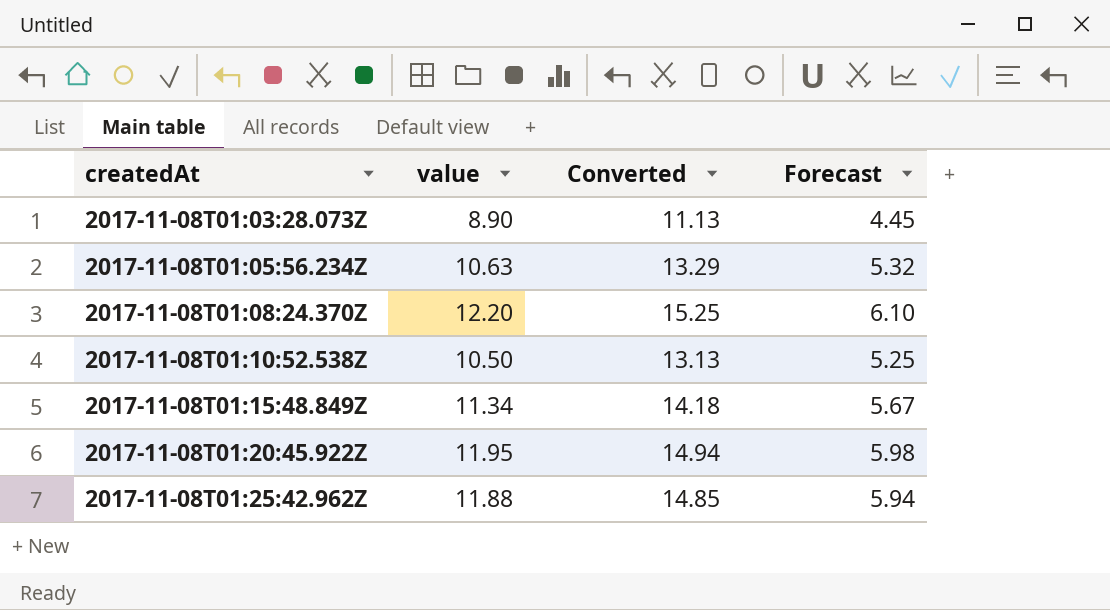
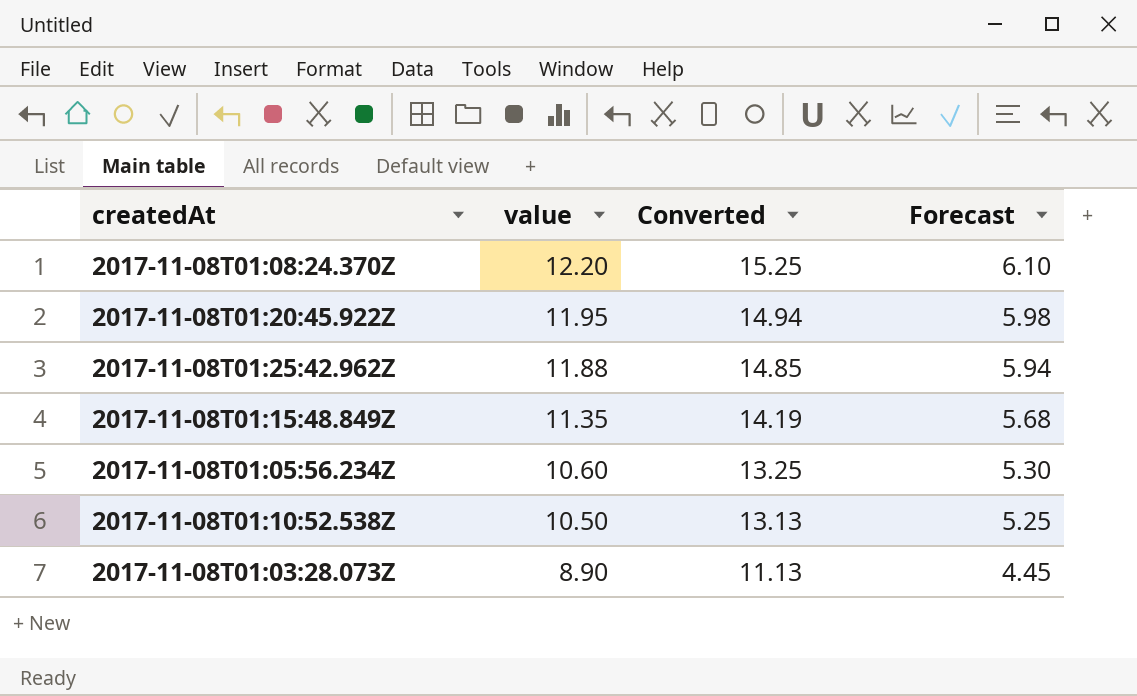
row order: createdAt ascending -> value descending
2017-11-08T01:15:48.849Z | value: 11.34 -> 11.35
2017-11-08T01:15:48.849Z | Converted: 14.18 -> 14.19
2017-11-08T01:15:48.849Z | Forecast: 5.67 -> 5.68
2017-11-08T01:05:56.234Z | value: 10.63 -> 10.60
2017-11-08T01:05:56.234Z | Converted: 13.29 -> 13.25
2017-11-08T01:05:56.234Z | Forecast: 5.32 -> 5.30

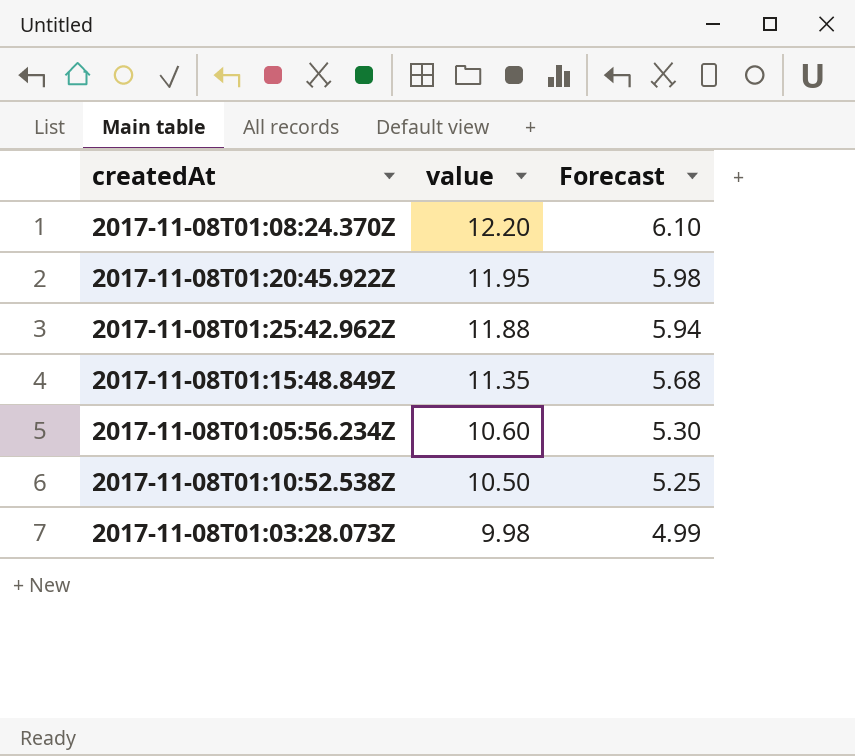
column Converted | formula: [value] * 1.25 -> none
2017-11-08T01:03:28.073Z | value: 8.90 -> 9.98
2017-11-08T01:03:28.073Z | Forecast: 4.45 -> 4.99

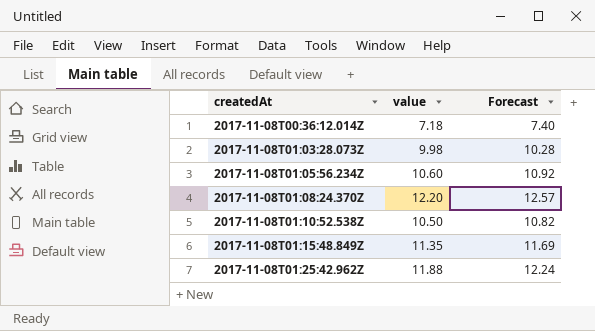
row order: value descending -> createdAt ascending
column Forecast | formula: [value] * 0.5 -> [value] * 1.03
row 2017-11-08T01:20:45.922Z: 11.95 | 5.98 -> none
row 2017-11-08T00:36:12.014Z: none -> 7.18 | 7.40

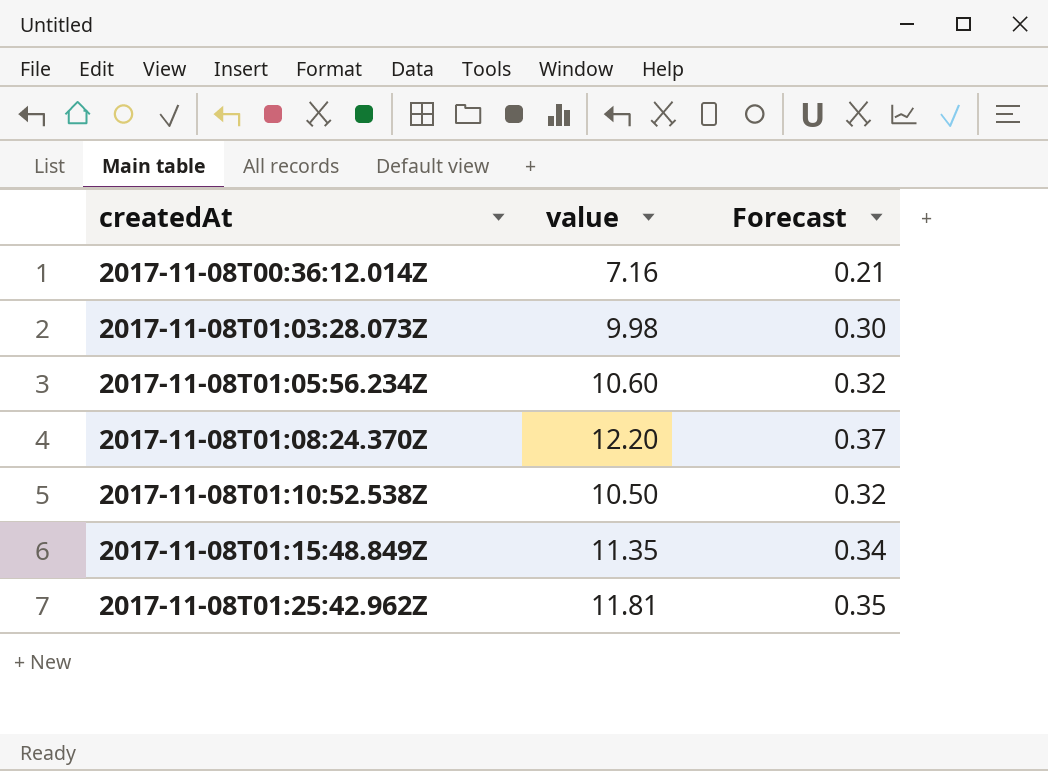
column Forecast | formula: [value] * 1.03 -> [value] * 0.03
2017-11-08T00:36:12.014Z | value: 7.18 -> 7.16
2017-11-08T01:25:42.962Z | value: 11.88 -> 11.81

